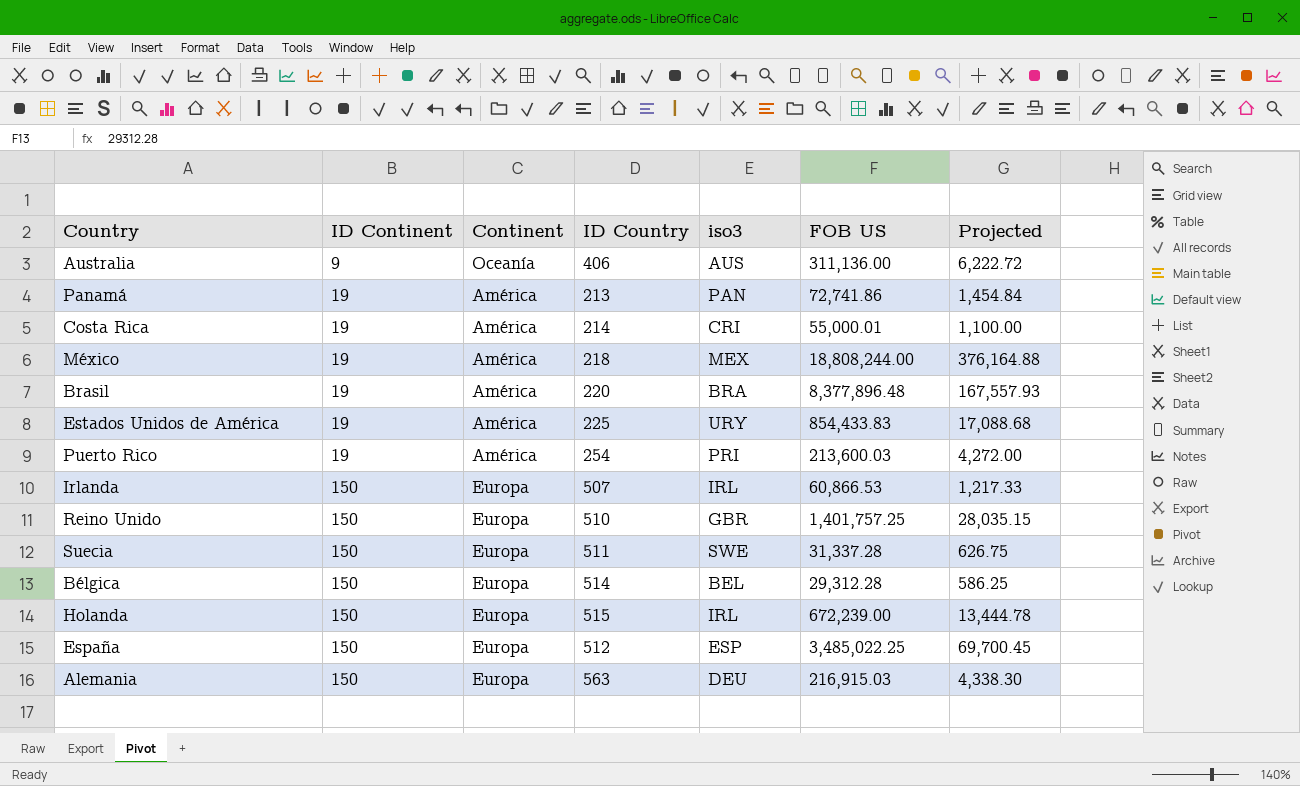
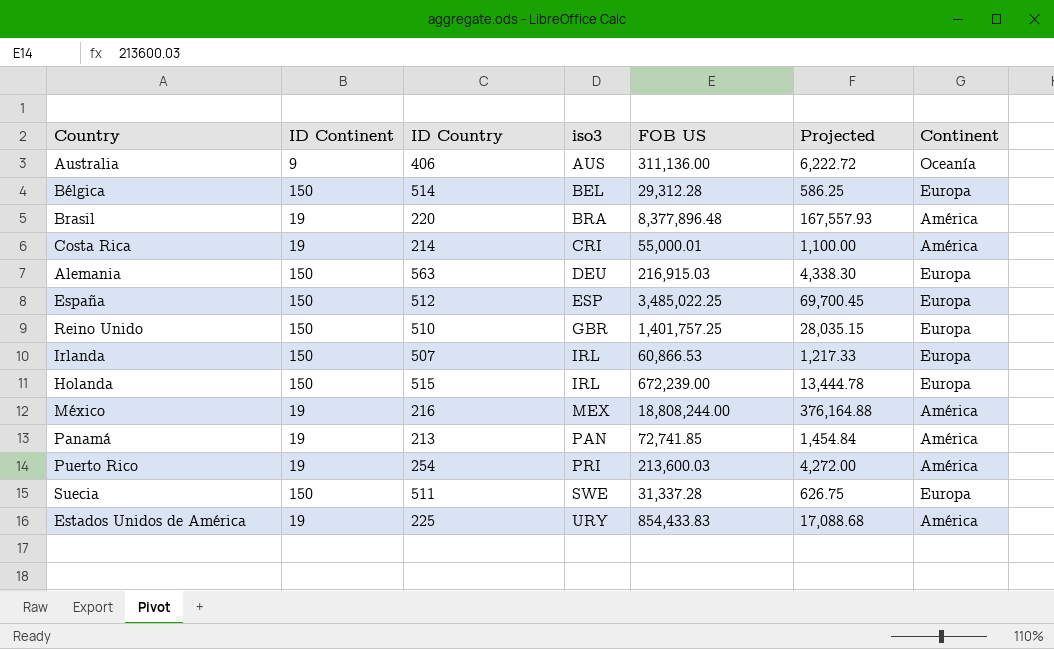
row order: ID Continent ascending -> iso3 ascending
column Continent | position: 3 -> 7
México | ID Country: 218 -> 216
Panamá | FOB US: 72,741.86 -> 72,741.85

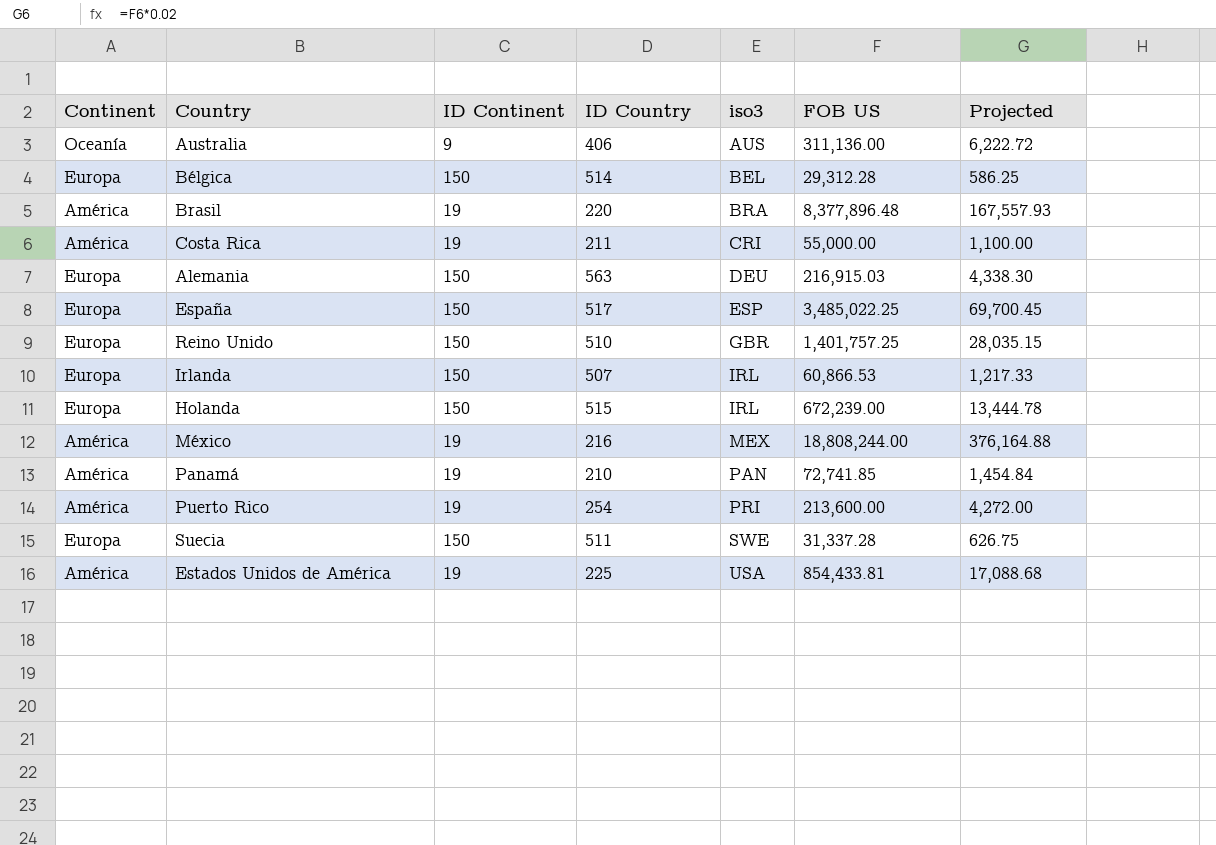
column Continent | position: 7 -> 1
Costa Rica | ID Country: 214 -> 211
Costa Rica | FOB US: 55,000.01 -> 55,000.00
España | ID Country: 512 -> 517
Panamá | ID Country: 213 -> 210
Puerto Rico | FOB US: 213,600.03 -> 213,600.00
Estados Unidos de América | iso3: URY -> USA
Estados Unidos de América | FOB US: 854,433.83 -> 854,433.81

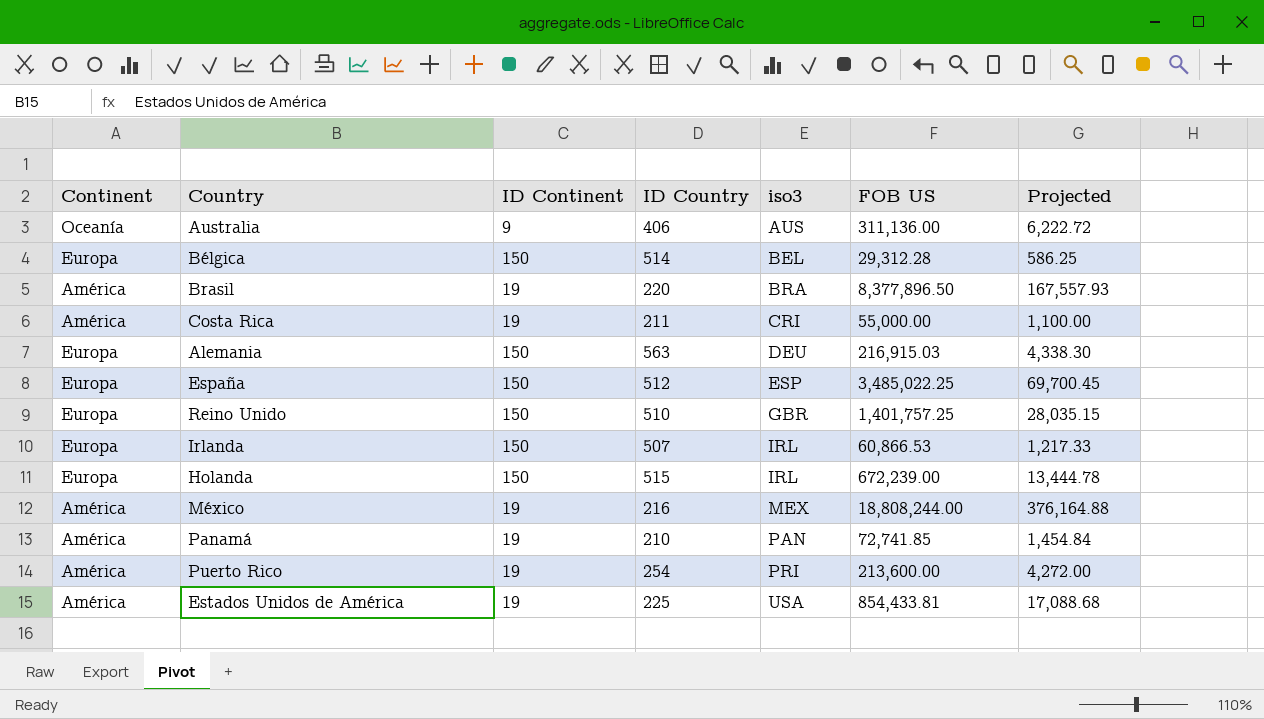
row Suecia: Europa | 150 | 511 | SWE | 31,337.28 | 626.75 -> none
Brasil | FOB US: 8,377,896.48 -> 8,377,896.50
España | ID Country: 517 -> 512

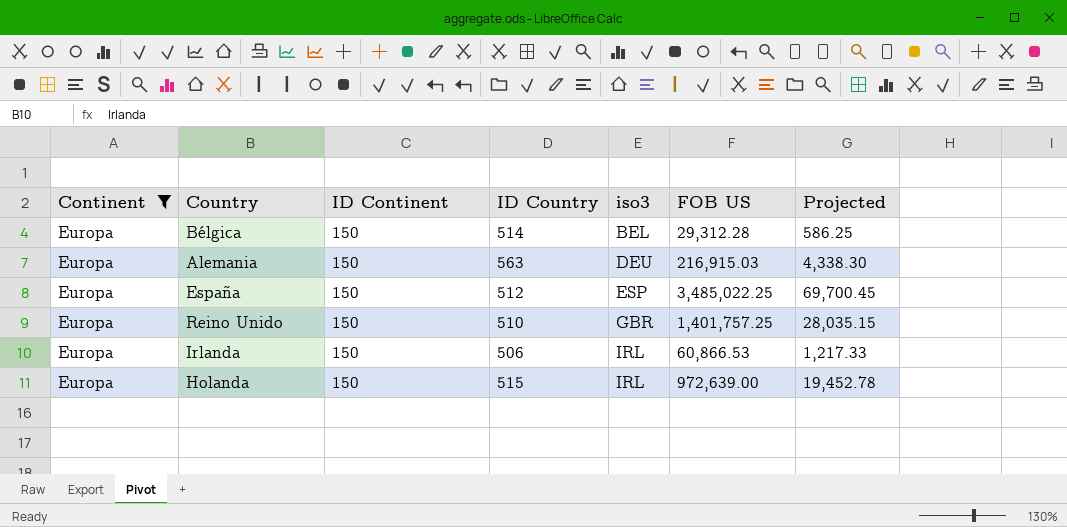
filter: none -> Continent = Europa
Irlanda | ID Country: 507 -> 506
Holanda | FOB US: 672,239.00 -> 972,639.00
Holanda | Projected: 13,444.78 -> 19,452.78

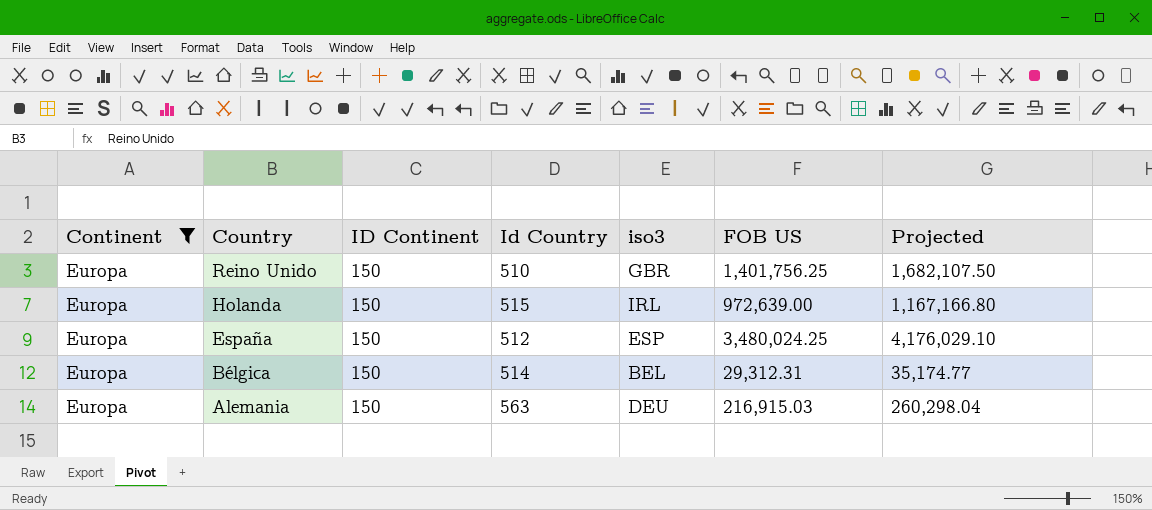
row order: iso3 ascending -> Country descending
column name: ID Country -> Id Country
column Projected | formula: [FOB US] * 0.02 -> [FOB US] * 1.2
row Irlanda: Europa | 150 | 506 | IRL | 60,866.53 | 1,217.33 -> none
Reino Unido | FOB US: 1,401,757.25 -> 1,401,756.25
España | FOB US: 3,485,022.25 -> 3,480,024.25
Bélgica | FOB US: 29,312.28 -> 29,312.31

